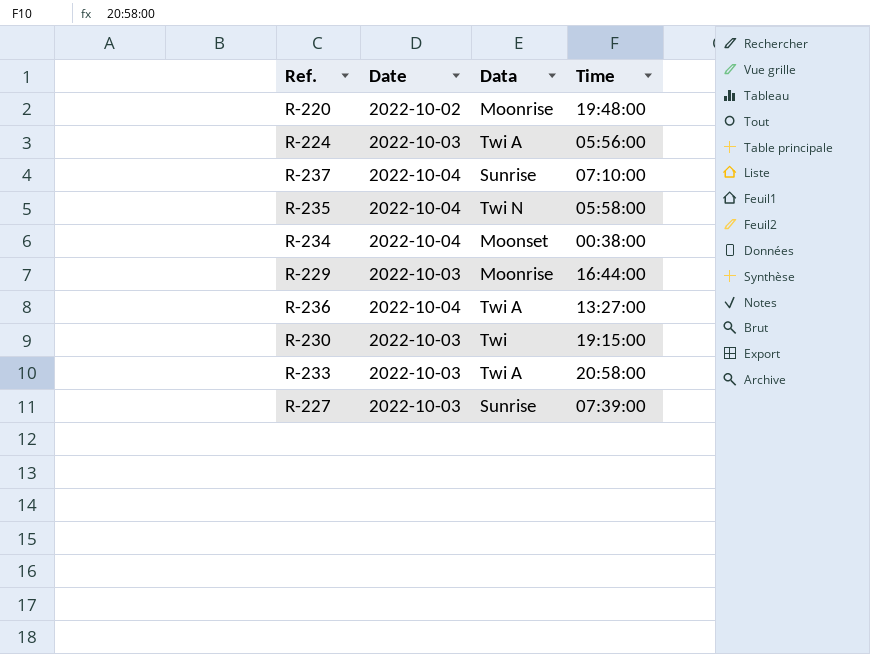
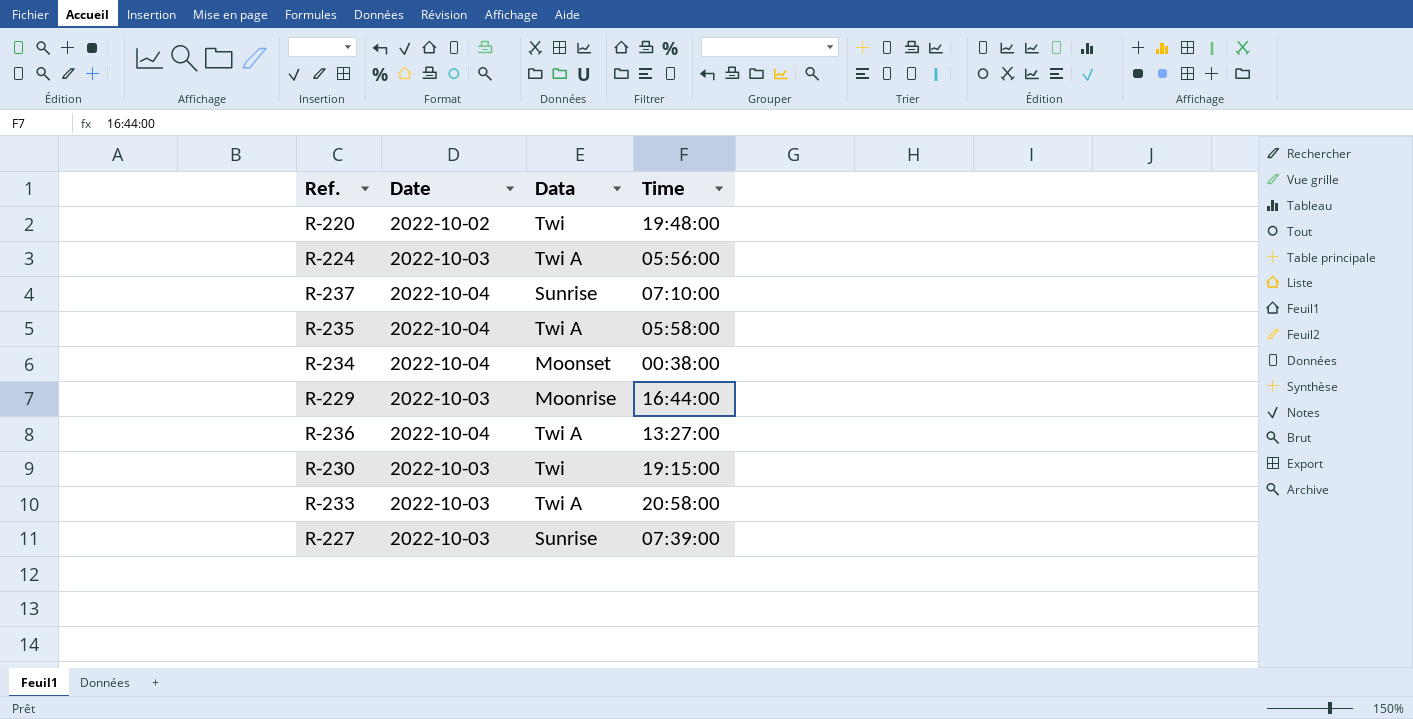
R-220 | Data: Moonrise -> Twi
R-235 | Data: Twi N -> Twi A

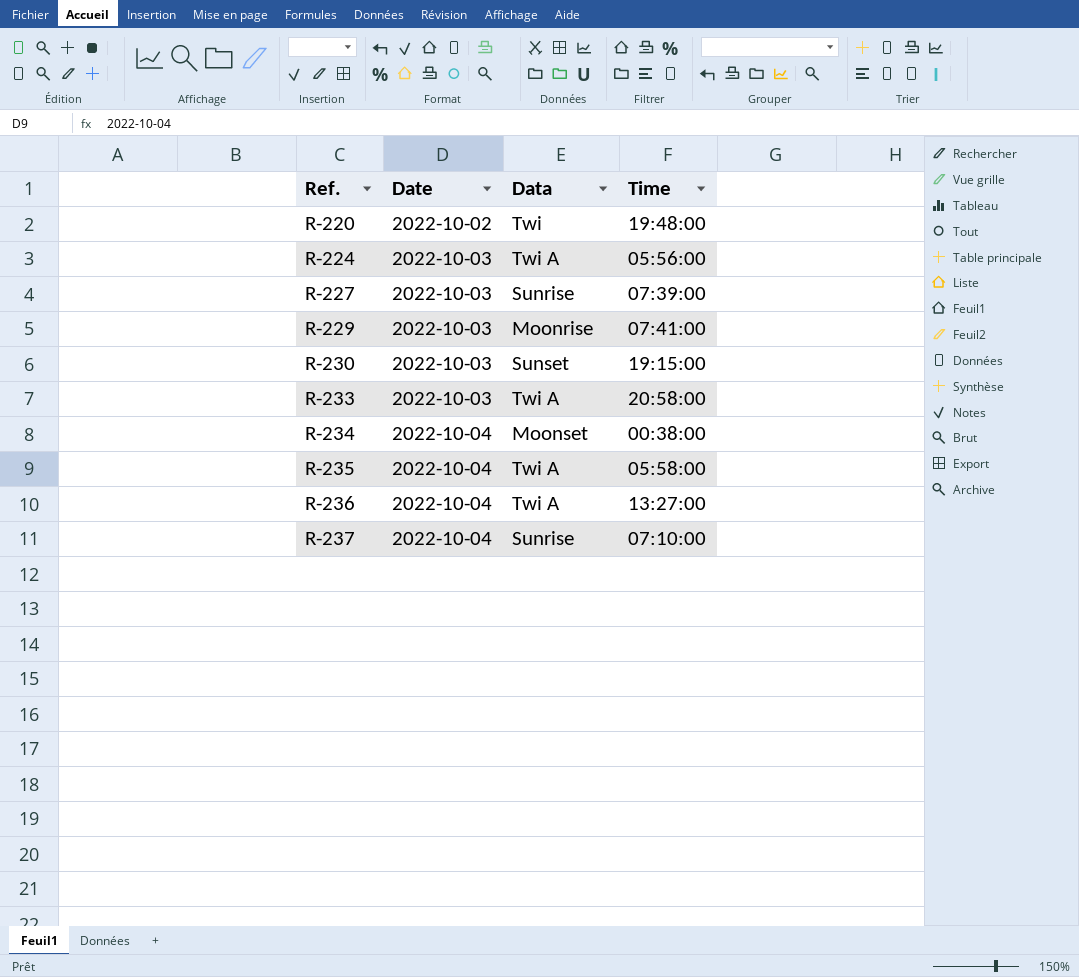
row order: none -> Ref. ascending
R-229 | Time: 16:44:00 -> 07:41:00
R-230 | Data: Twi -> Sunset

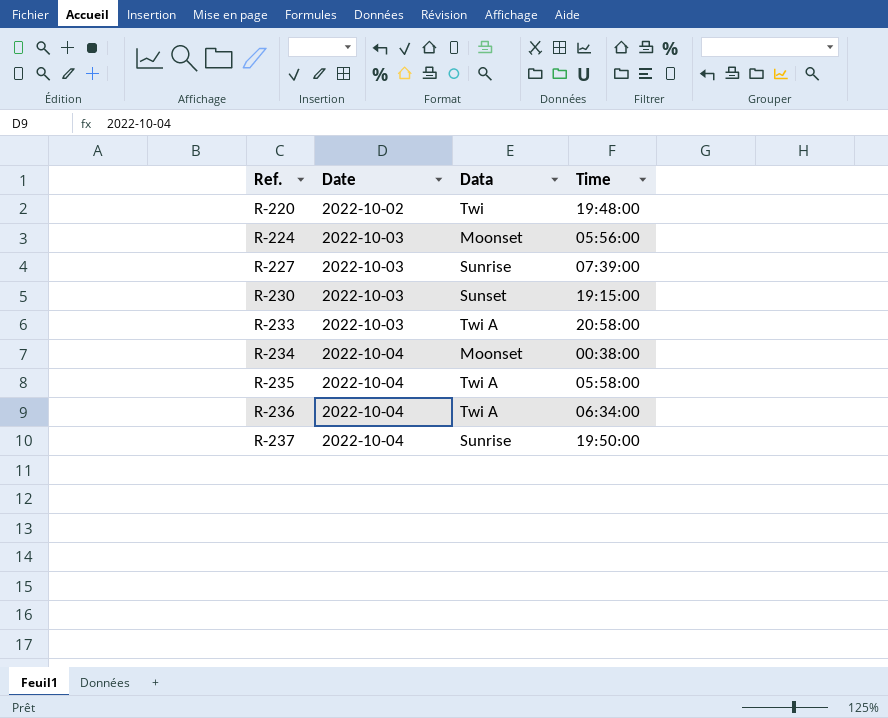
row R-229: 2022-10-03 | Moonrise | 07:41:00 -> none
R-224 | Data: Twi A -> Moonset
R-236 | Time: 13:27:00 -> 06:34:00
R-237 | Time: 07:10:00 -> 19:50:00

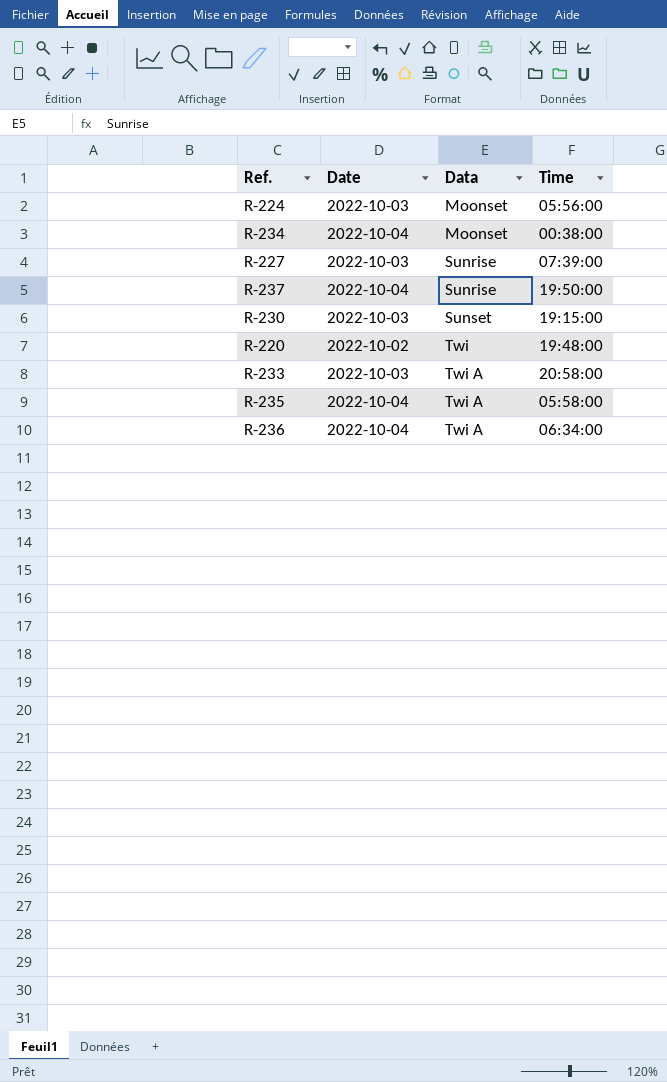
row order: Ref. ascending -> Data ascending

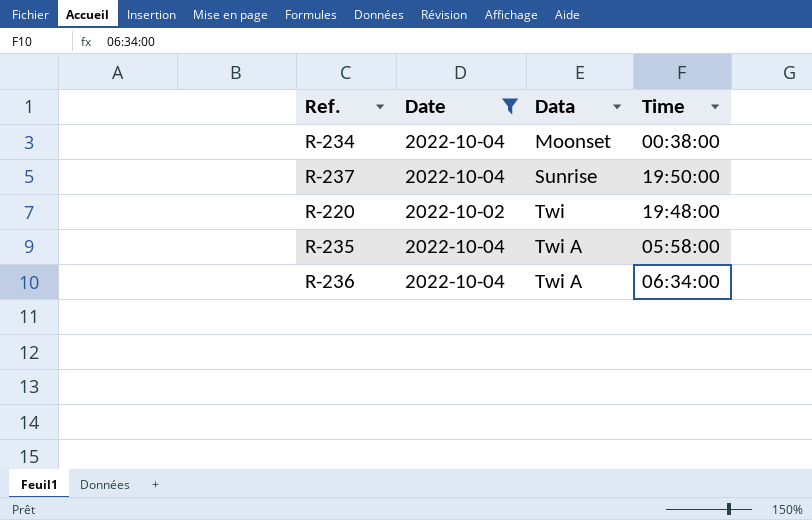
filter: none -> Date != 2022-10-03

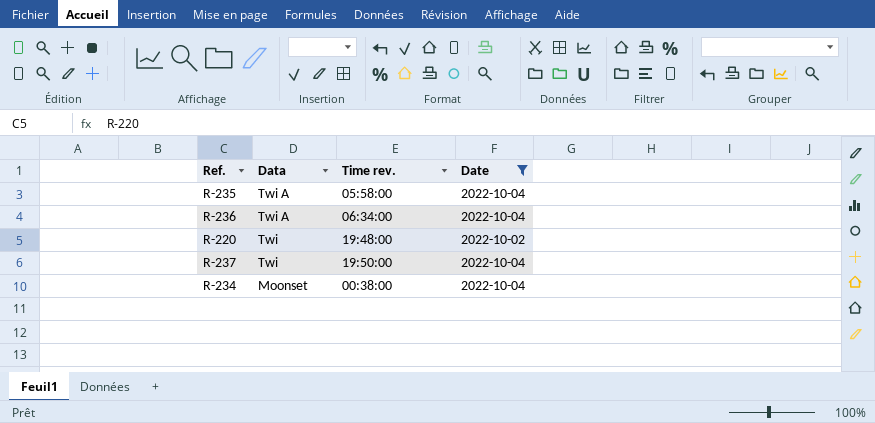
row order: Data ascending -> Data descending
column name: Time -> Time rev.
column Date | position: 2 -> 4
R-237 | Data: Sunrise -> Twi

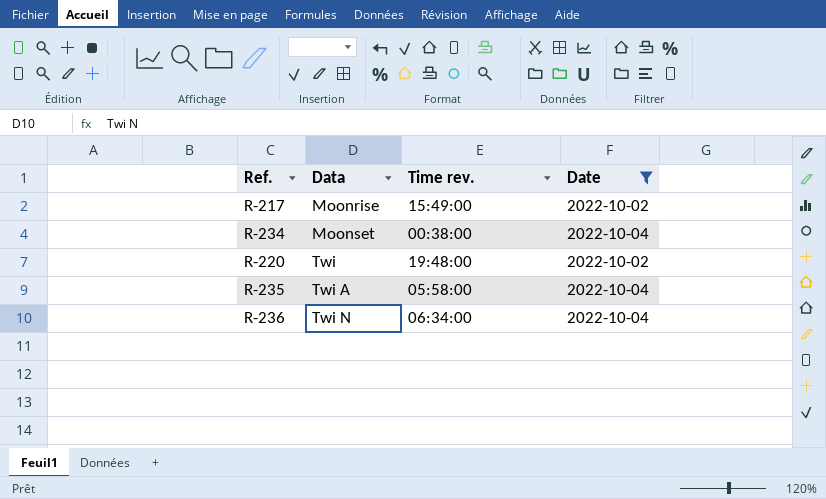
row order: Data descending -> Data ascending
row R-237: Twi | 19:50:00 | 2022-10-04 -> none
row R-217: none -> Moonrise | 15:49:00 | 2022-10-02
R-236 | Data: Twi A -> Twi N

